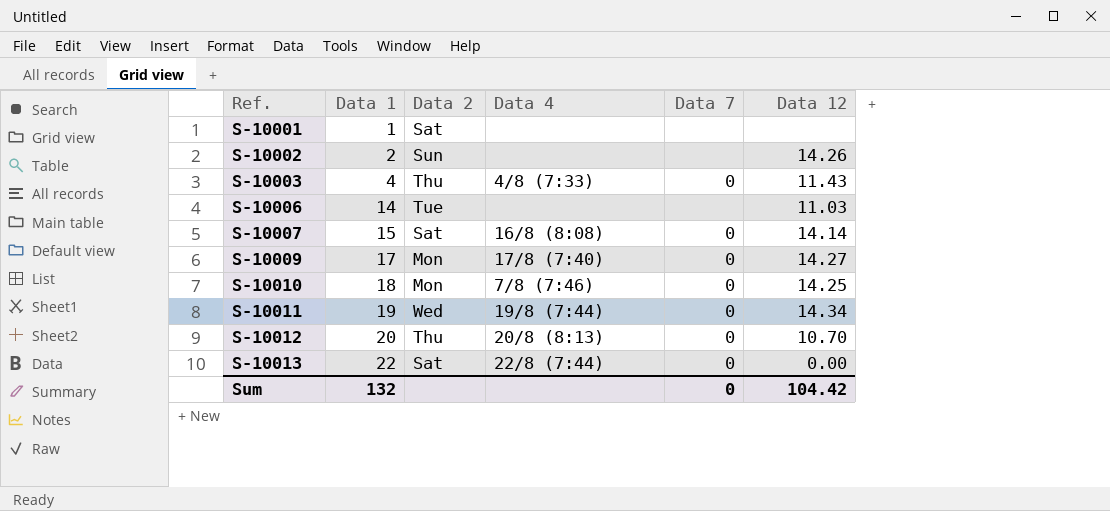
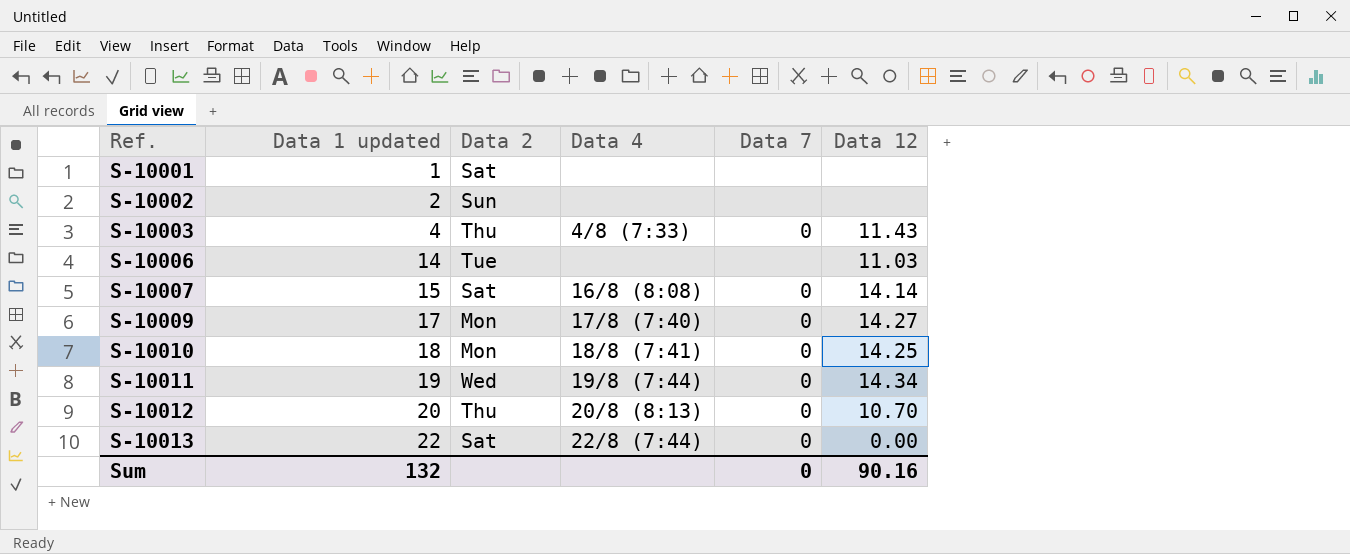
column name: Data 1 -> Data 1 updated
S-10002 | Data 12: 14.26 -> none
S-10010 | Data 4: 7/8 (7:46) -> 18/8 (7:41)
Sum | Data 12: 104.42 -> 90.16

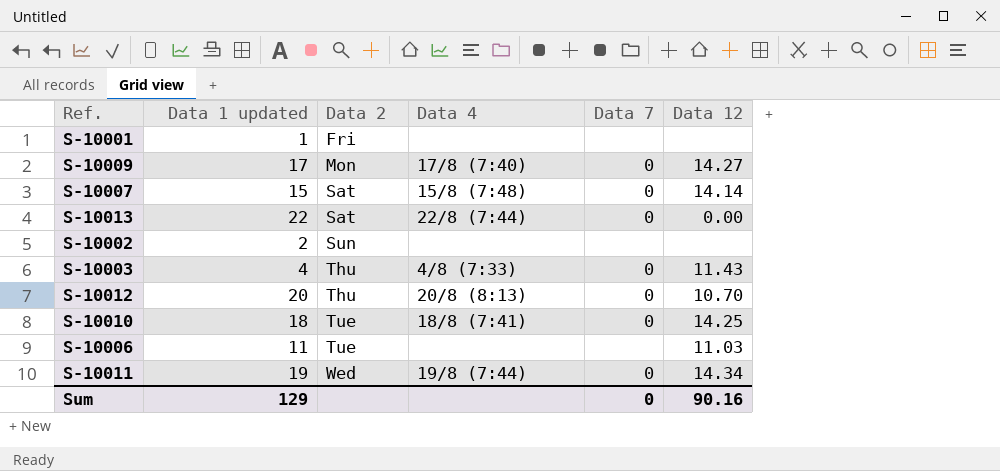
row order: Ref. ascending -> Data 2 ascending
S-10001 | Data 2: Sat -> Fri
S-10007 | Data 4: 16/8 (8:08) -> 15/8 (7:48)
S-10010 | Data 2: Mon -> Tue
S-10006 | Data 1 updated: 14 -> 11
Sum | Data 1 updated: 132 -> 129

